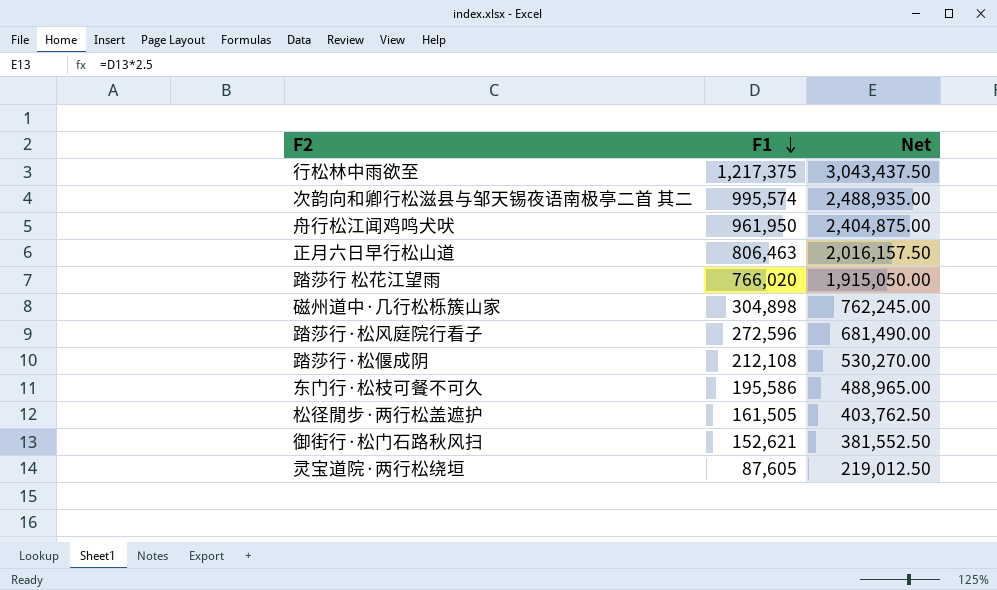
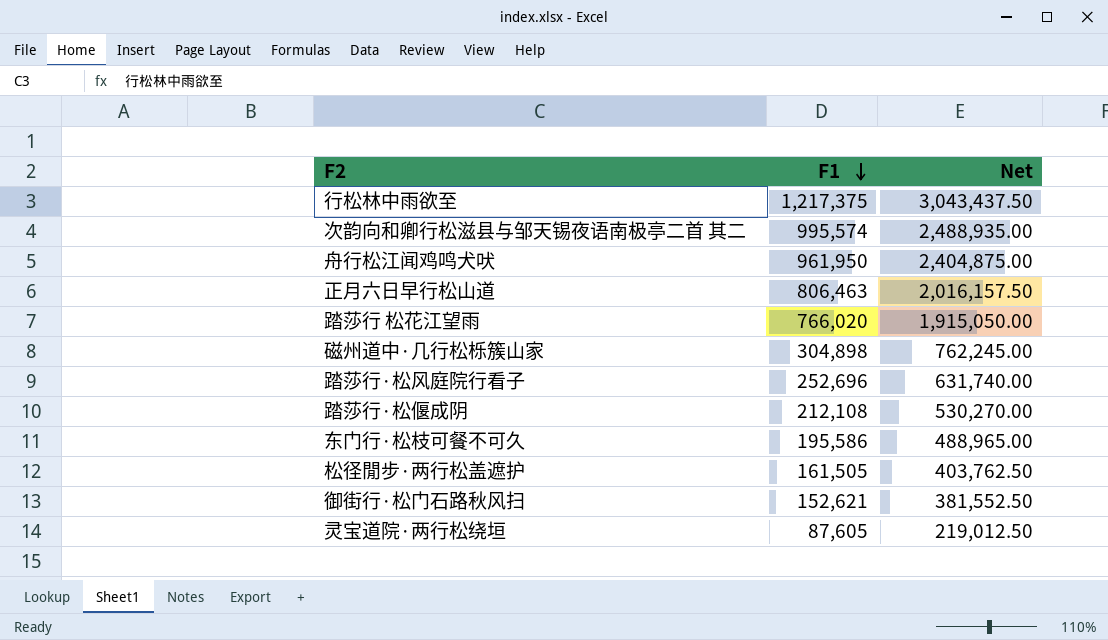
踏莎行·松风庭院行看子 | F1: 272,596 -> 252,696
踏莎行·松风庭院行看子 | Net: 681,490.00 -> 631,740.00

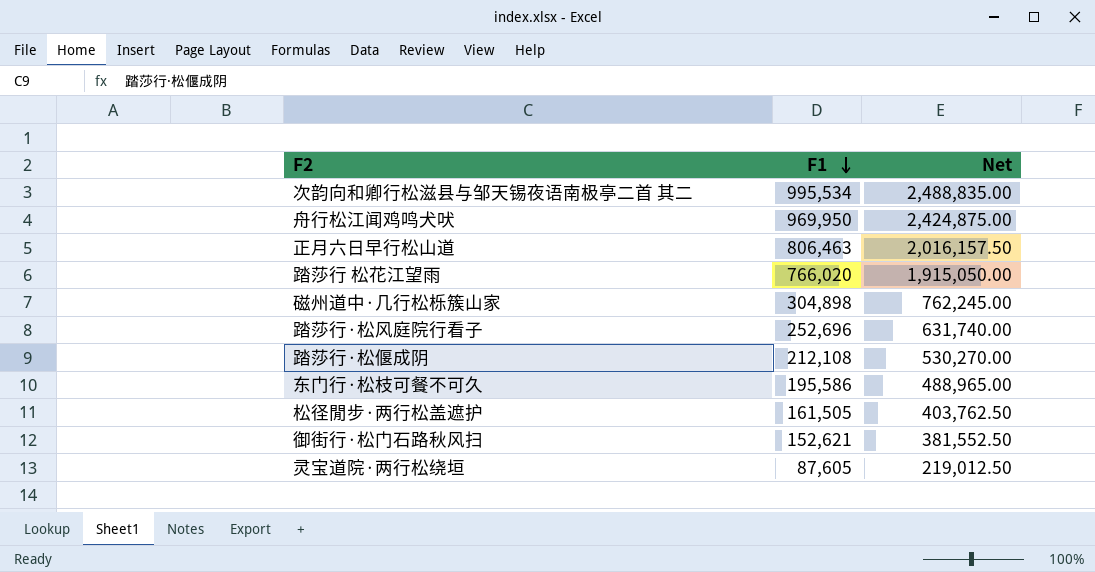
row 行松林中雨欲至: 1,217,375 | 3,043,437.50 -> none
次韵向和卿行松滋县与邹天锡夜语南极亭二首 其二 | F1: 995,574 -> 995,534
次韵向和卿行松滋县与邹天锡夜语南极亭二首 其二 | Net: 2,488,935.00 -> 2,488,835.00
舟行松江闻鸡鸣犬吠 | F1: 961,950 -> 969,950
舟行松江闻鸡鸣犬吠 | Net: 2,404,875.00 -> 2,424,875.00

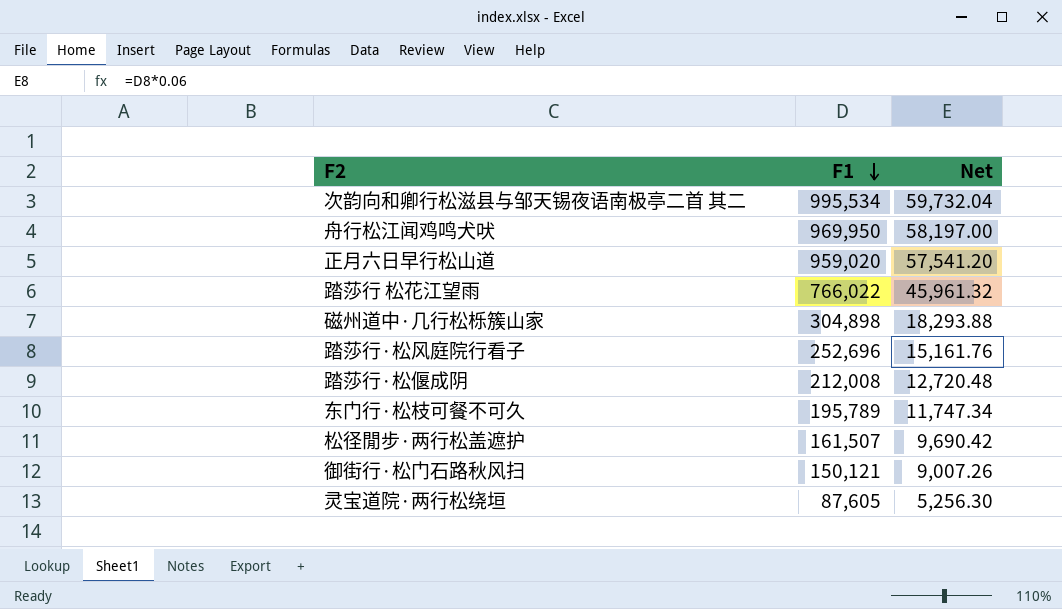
column Net | formula: [F1] * 2.5 -> [F1] * 0.06
正月六日早行松山道 | F1: 806,463 -> 959,020
踏莎行 松花江望雨 | F1: 766,020 -> 766,022
踏莎行·松偃成阴 | F1: 212,108 -> 212,008
东门行·松枝可餐不可久 | F1: 195,586 -> 195,789
松径閒步·两行松盖遮护 | F1: 161,505 -> 161,507
御街行·松门石路秋风扫 | F1: 152,621 -> 150,121

